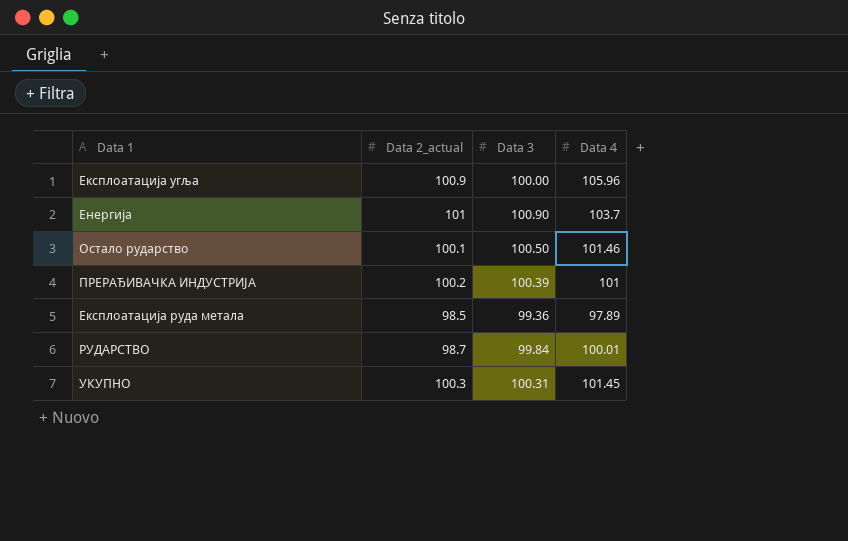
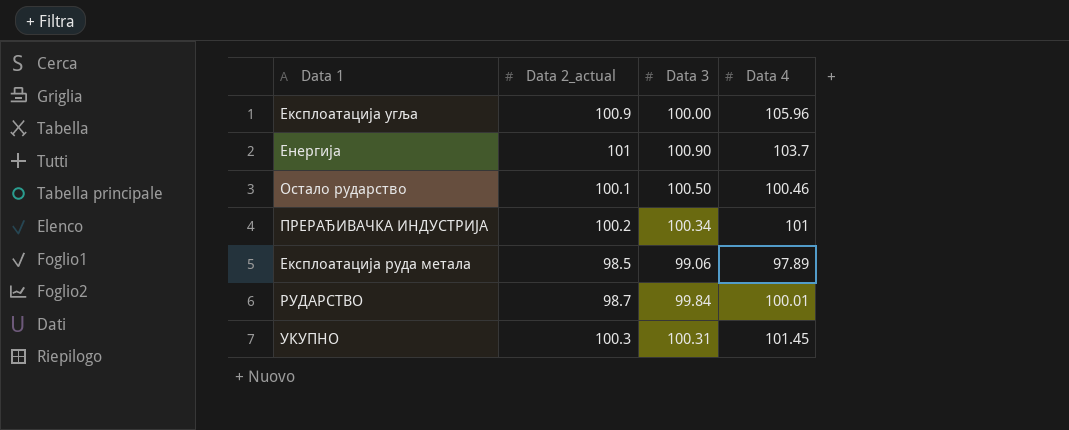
Остало рударство | Data 4: 101.46 -> 100.46
ПРЕРАЂИВАЧКА ИНДУСТРИЈА | Data 3: 100.39 -> 100.34
Експлоатација руда метала | Data 3: 99.36 -> 99.06

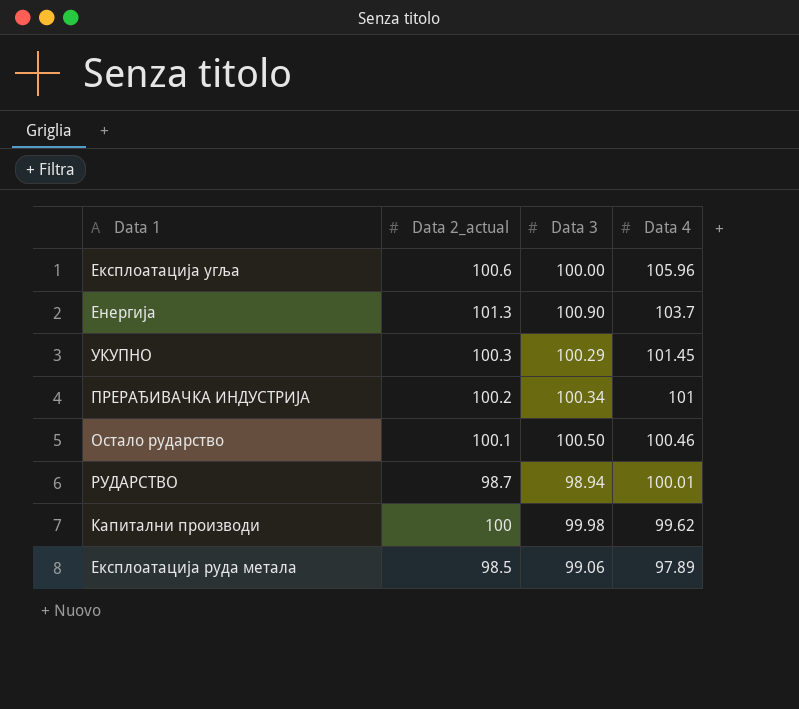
row order: none -> Data 4 descending
Експлоатација угља | Data 2_actual: 100.9 -> 100.6
Енергија | Data 2_actual: 101 -> 101.3
УКУПНО | Data 3: 100.31 -> 100.29
РУДАРСТВО | Data 3: 99.84 -> 98.94
row Капитални производи: none -> 100 | 99.98 | 99.62

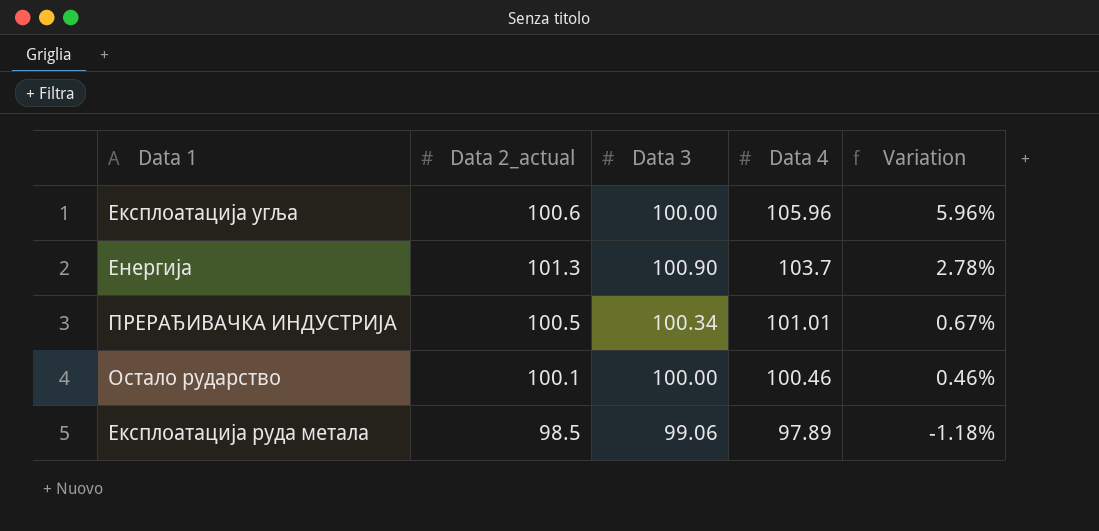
column Variation | formula: none -> ([Data 4] - [Data 3]) / [Data 3]
row УКУПНО: 100.3 | 100.29 | 101.45 -> none
row РУДАРСТВО: 98.7 | 98.94 | 100.01 -> none
row Капитални производи: 100 | 99.98 | 99.62 -> none
ПРЕРАЂИВАЧКА ИНДУСТРИЈА | Data 2_actual: 100.2 -> 100.5
ПРЕРАЂИВАЧКА ИНДУСТРИЈА | Data 4: 101 -> 101.01
Остало рударство | Data 3: 100.50 -> 100.00

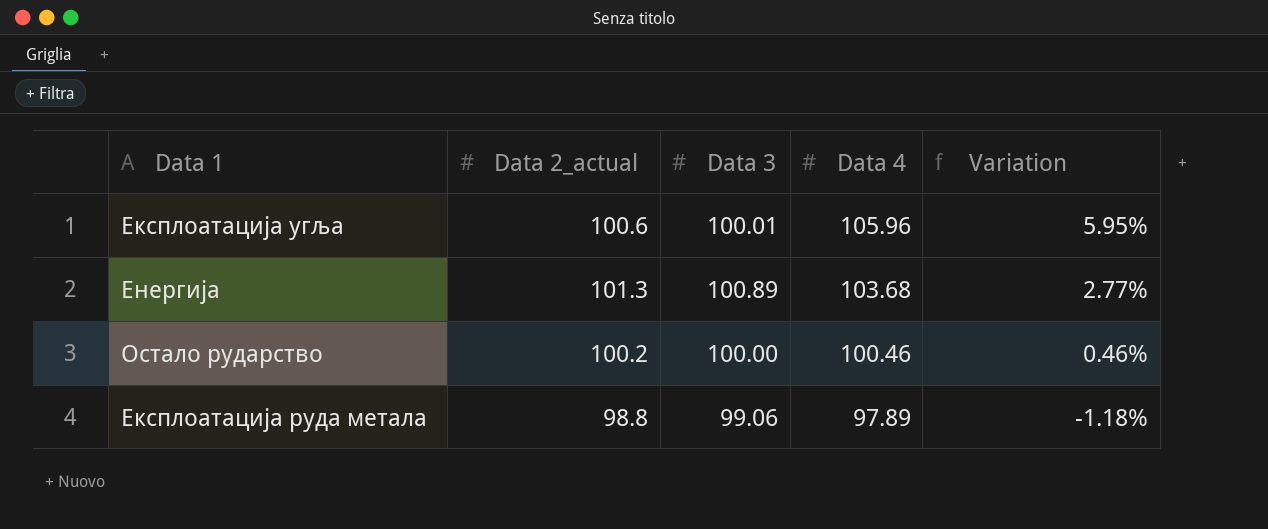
row ПРЕРАЂИВАЧКА ИНДУСТРИЈА: 100.5 | 100.34 | 101.01 | 0.67% -> none
Експлоатација угља | Data 3: 100.00 -> 100.01
Експлоатација угља | Variation: 5.96% -> 5.95%
Енергија | Data 3: 100.90 -> 100.89
Енергија | Data 4: 103.7 -> 103.68
Енергија | Variation: 2.78% -> 2.77%
Остало рударство | Data 2_actual: 100.1 -> 100.2
Експлоатација руда метала | Data 2_actual: 98.5 -> 98.8

